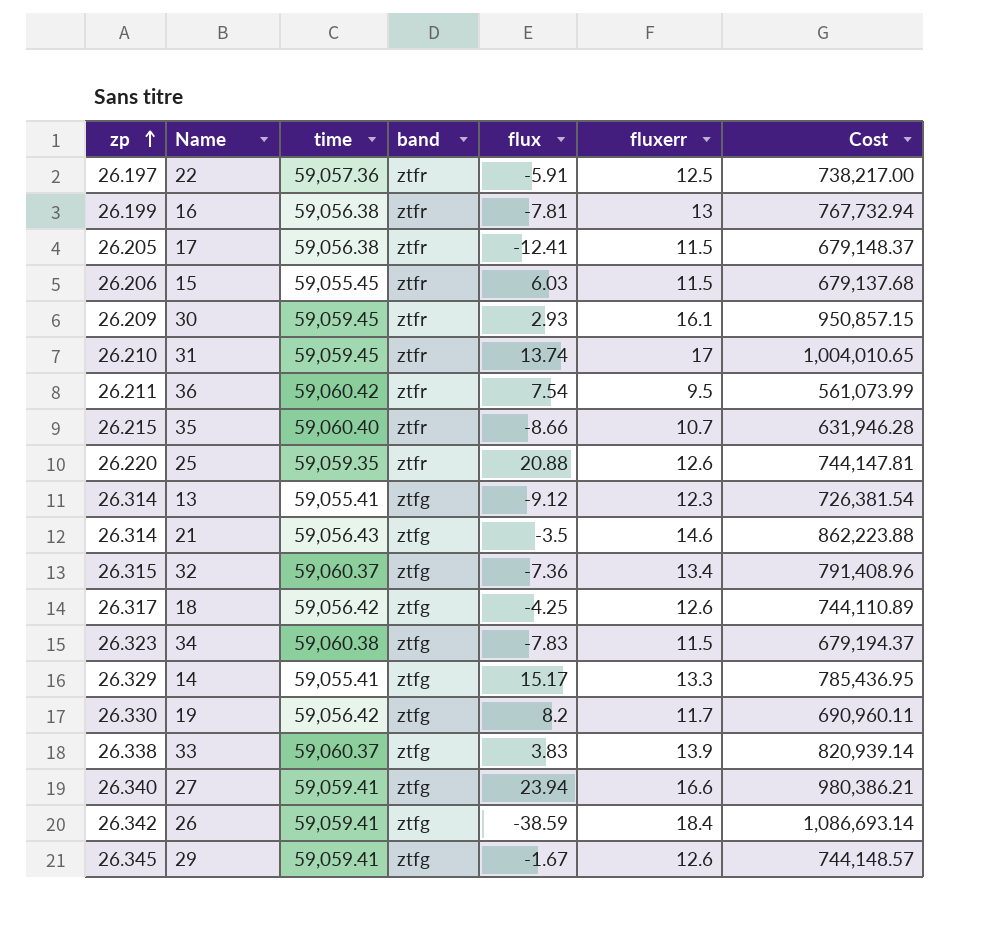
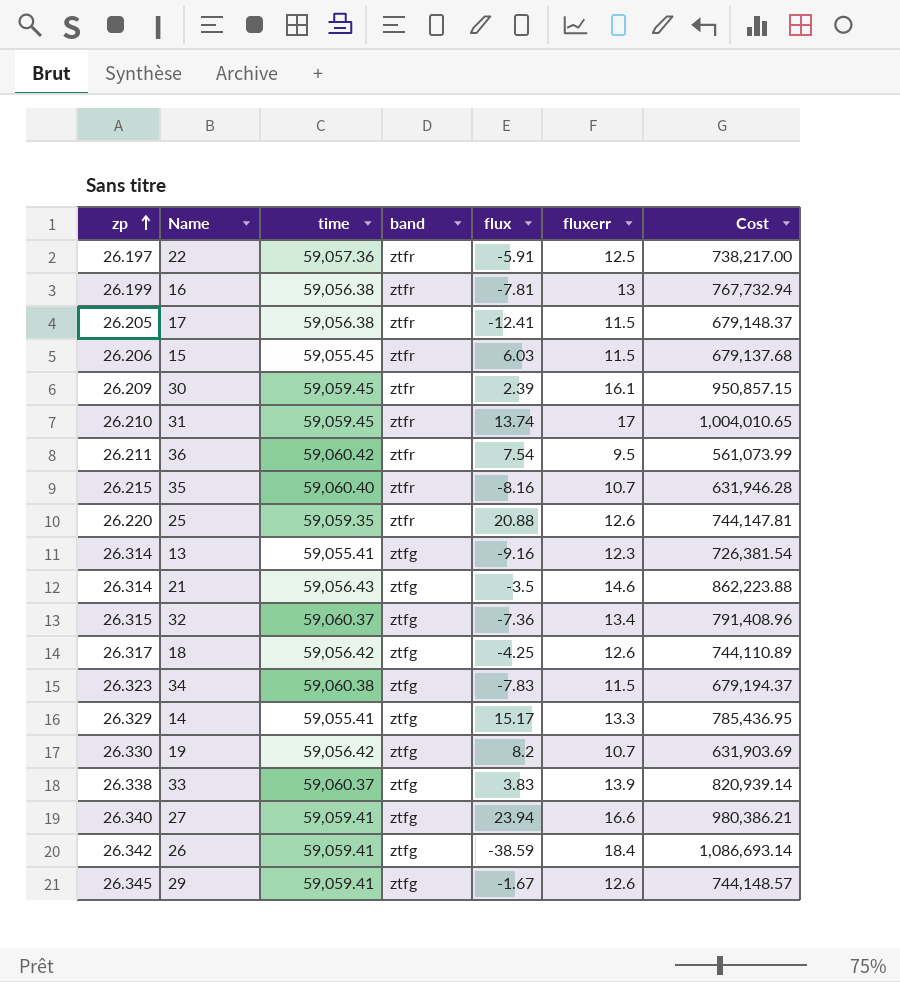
30 | flux: 2.93 -> 2.39
35 | flux: -8.66 -> -8.16
13 | flux: -9.12 -> -9.16
19 | fluxerr: 11.7 -> 10.7
19 | Cost: 690,960.11 -> 631,903.69

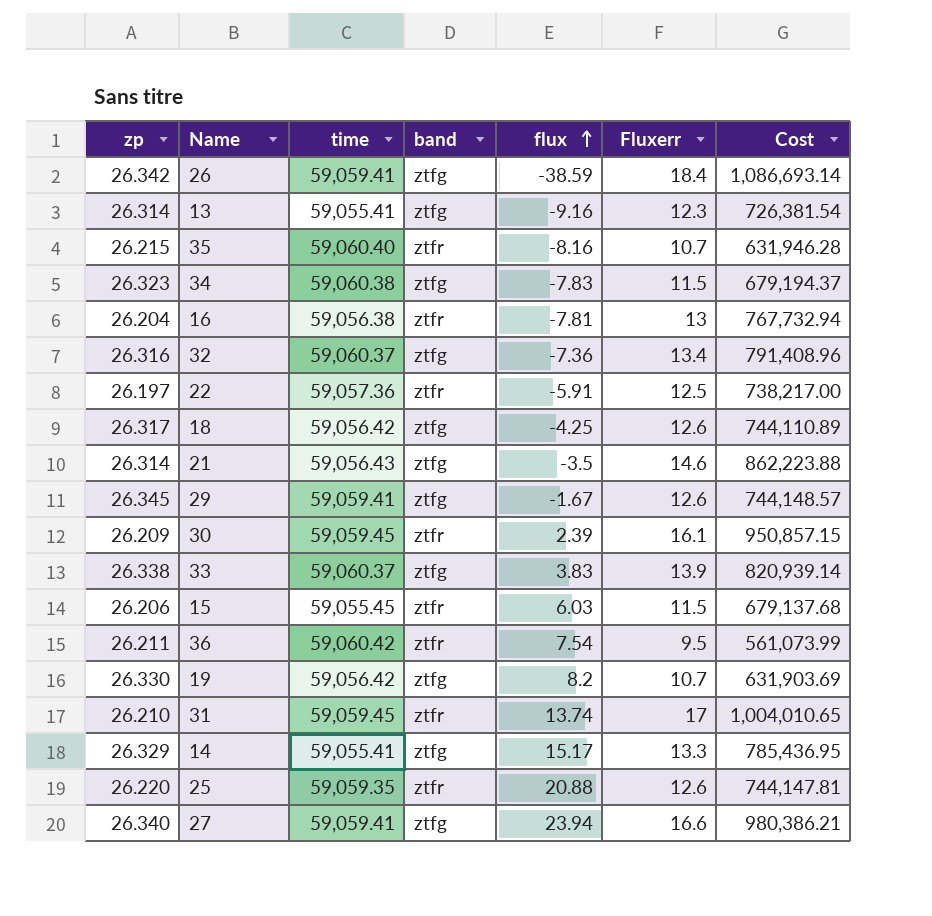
row order: zp ascending -> flux ascending
column name: fluxerr -> Fluxerr
row 17: 26.205 | 59,056.38 | ztfr | -12.41 | 11.5 | 679,148.37 -> none
16 | zp: 26.199 -> 26.204
32 | zp: 26.315 -> 26.316

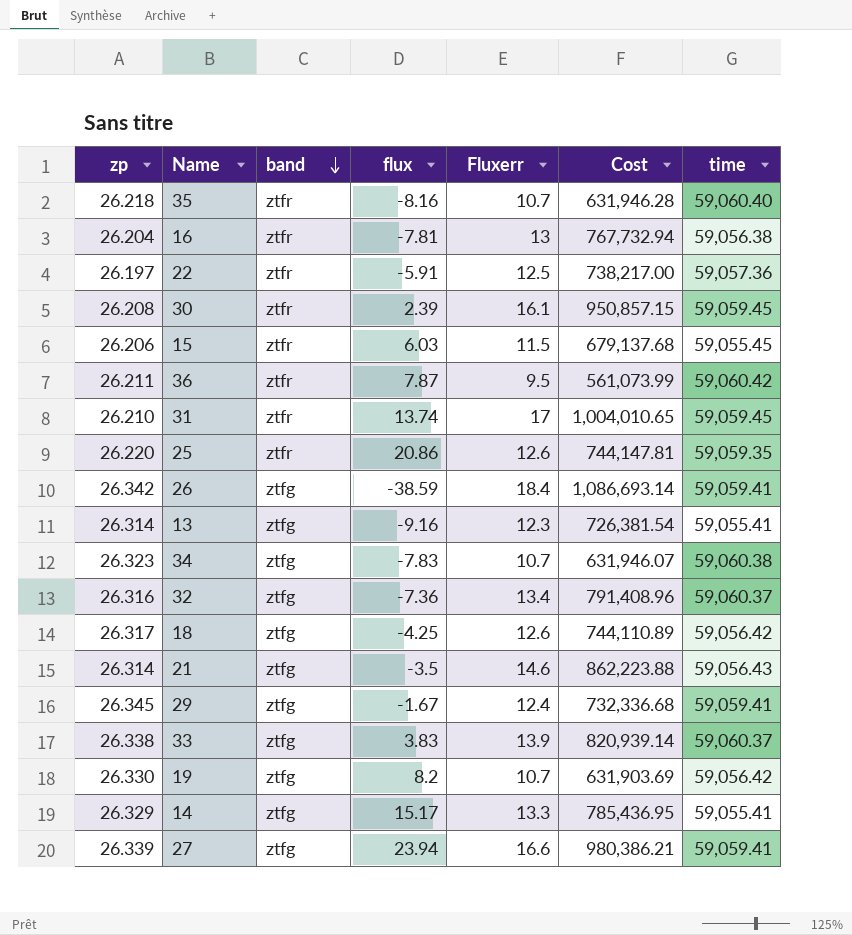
row order: flux ascending -> band descending
column time | position: 3 -> 7
35 | zp: 26.215 -> 26.218
30 | zp: 26.209 -> 26.208
36 | flux: 7.54 -> 7.87
25 | flux: 20.88 -> 20.86
34 | Fluxerr: 11.5 -> 10.7
34 | Cost: 679,194.37 -> 631,946.07
29 | Fluxerr: 12.6 -> 12.4
29 | Cost: 744,148.57 -> 732,336.68
27 | zp: 26.340 -> 26.339

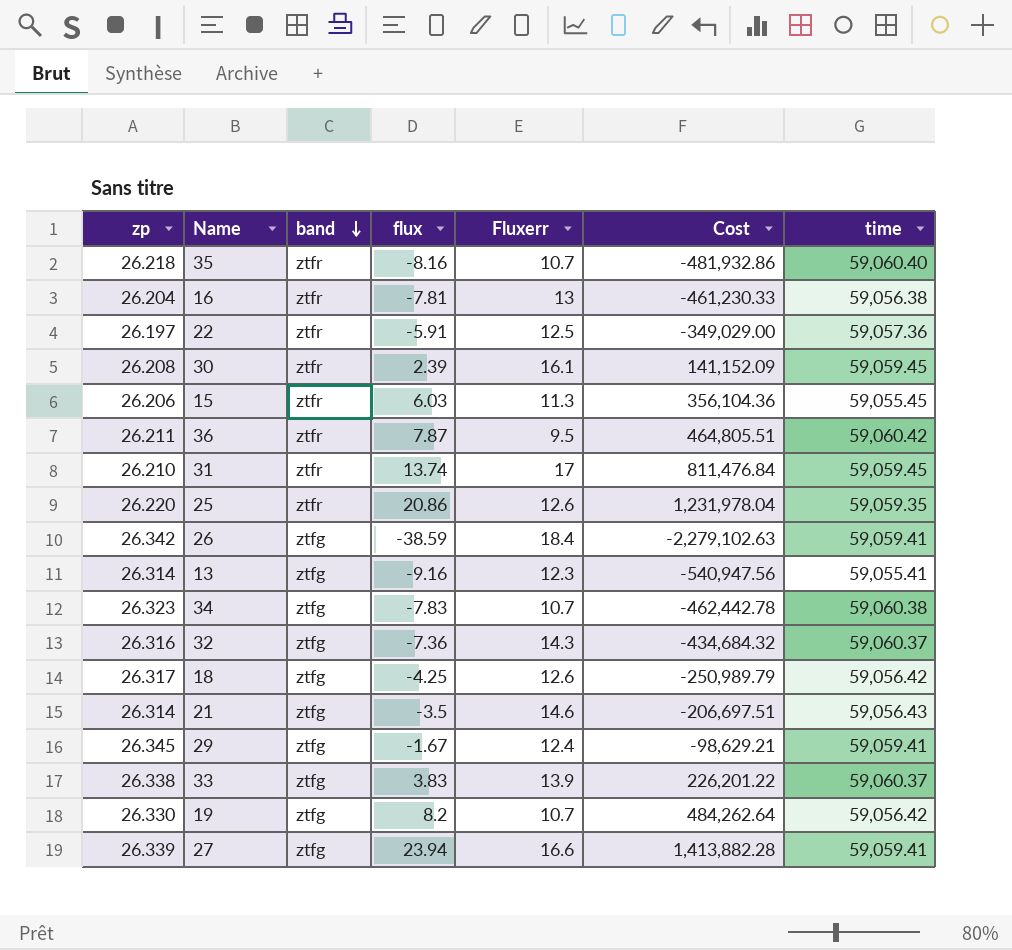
column Cost | formula: [Fluxerr] * [time] -> [flux] * [time]
row 14: 26.329 | ztfg | 15.17 | 13.3 | 785,436.95 | 59,055.41 -> none
15 | Fluxerr: 11.5 -> 11.3
32 | Fluxerr: 13.4 -> 14.3

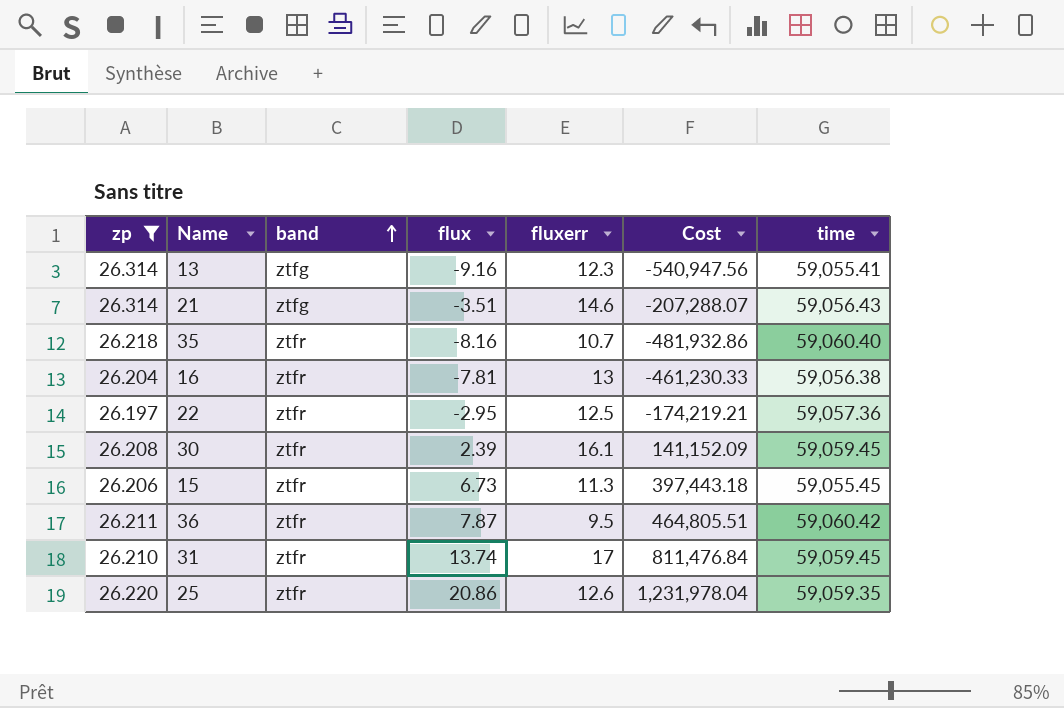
filter: none -> zp <= 26.314
row order: band descending -> band ascending
column name: Fluxerr -> fluxerr
21 | flux: -3.5 -> -3.51
21 | Cost: -206,697.51 -> -207,288.07
22 | flux: -5.91 -> -2.95
22 | Cost: -349,029.00 -> -174,219.21
15 | flux: 6.03 -> 6.73
15 | Cost: 356,104.36 -> 397,443.18

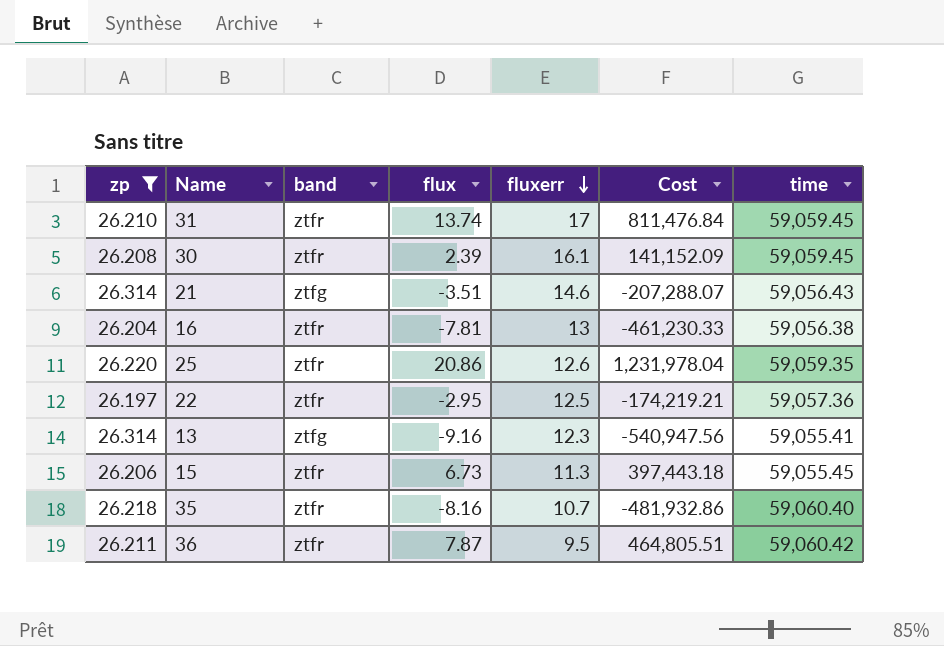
row order: band ascending -> fluxerr descending

